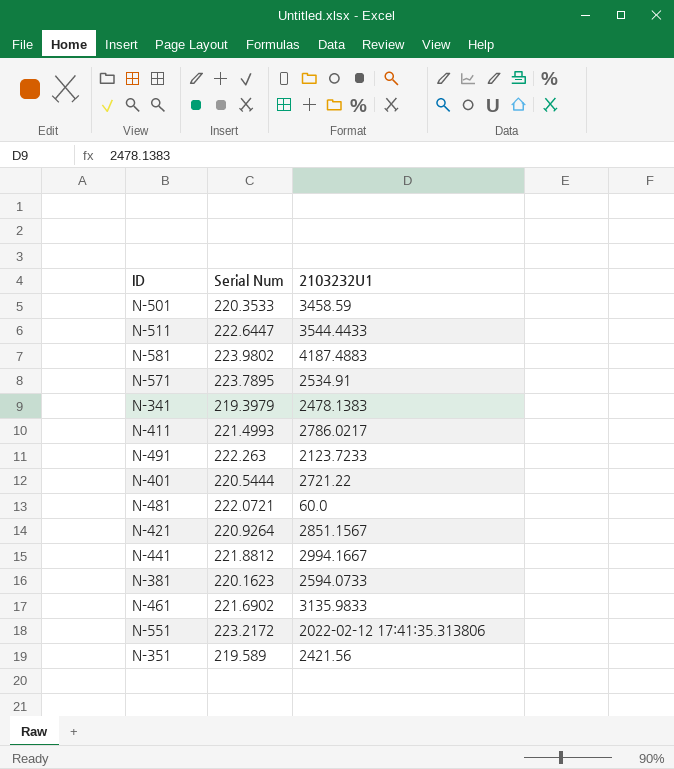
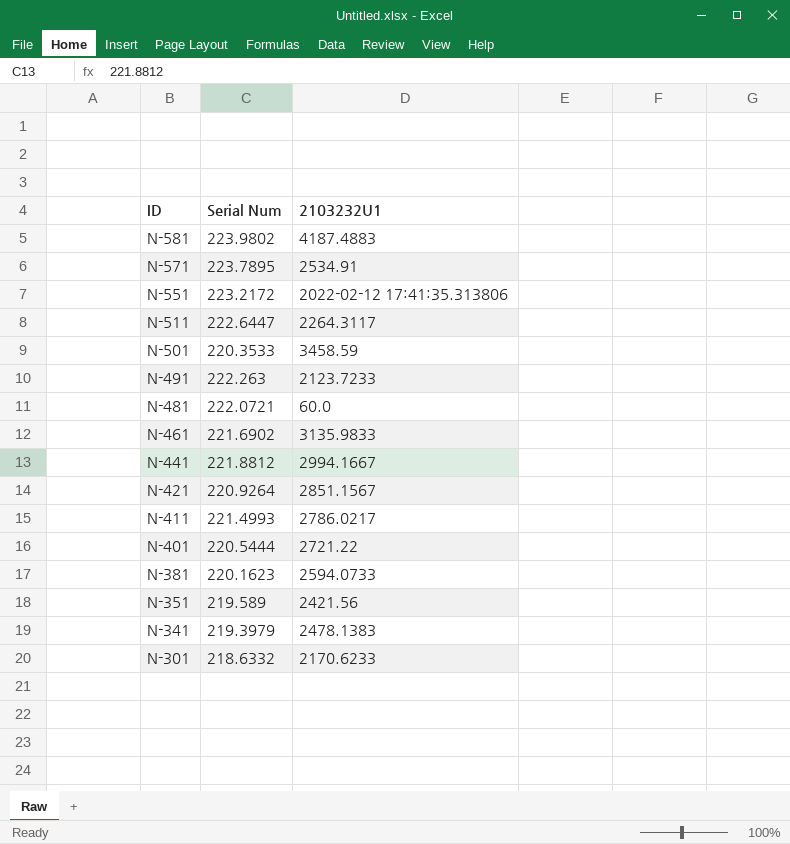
row order: none -> ID descending
N-511 | 2103232U1: 3544.4433 -> 2264.3117
row N-301: none -> 218.6332 | 2170.6233

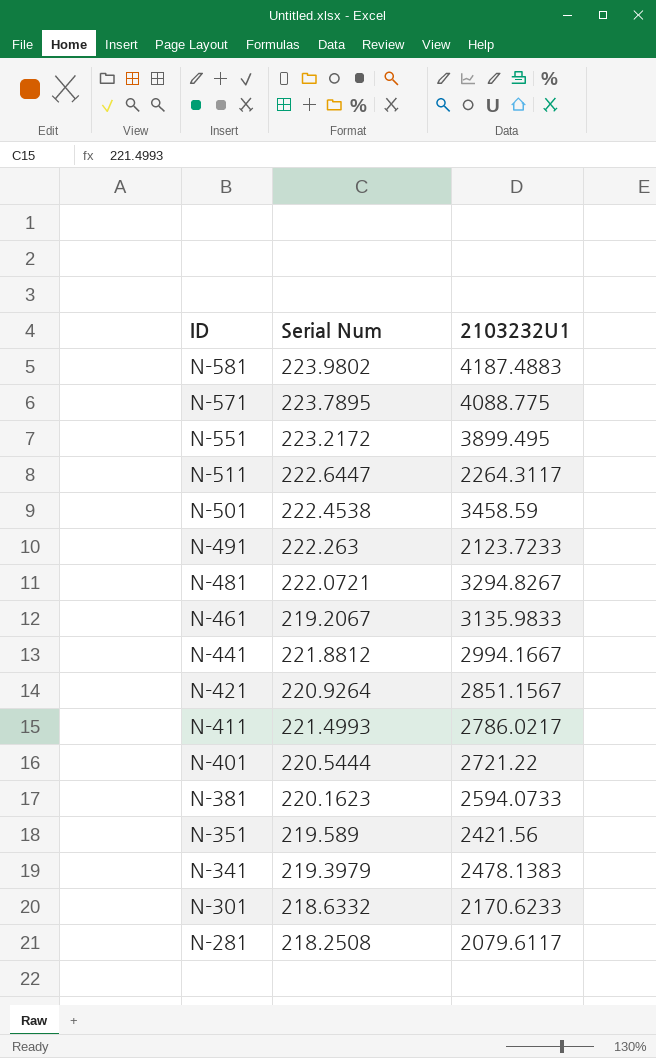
N-571 | 2103232U1: 2534.91 -> 4088.775
N-551 | 2103232U1: 2022-02-12 17:41:35.313806 -> 3899.495
N-501 | Serial Num: 220.3533 -> 222.4538
N-481 | 2103232U1: 60.0 -> 3294.8267
N-461 | Serial Num: 221.6902 -> 219.2067
row N-281: none -> 218.2508 | 2079.6117

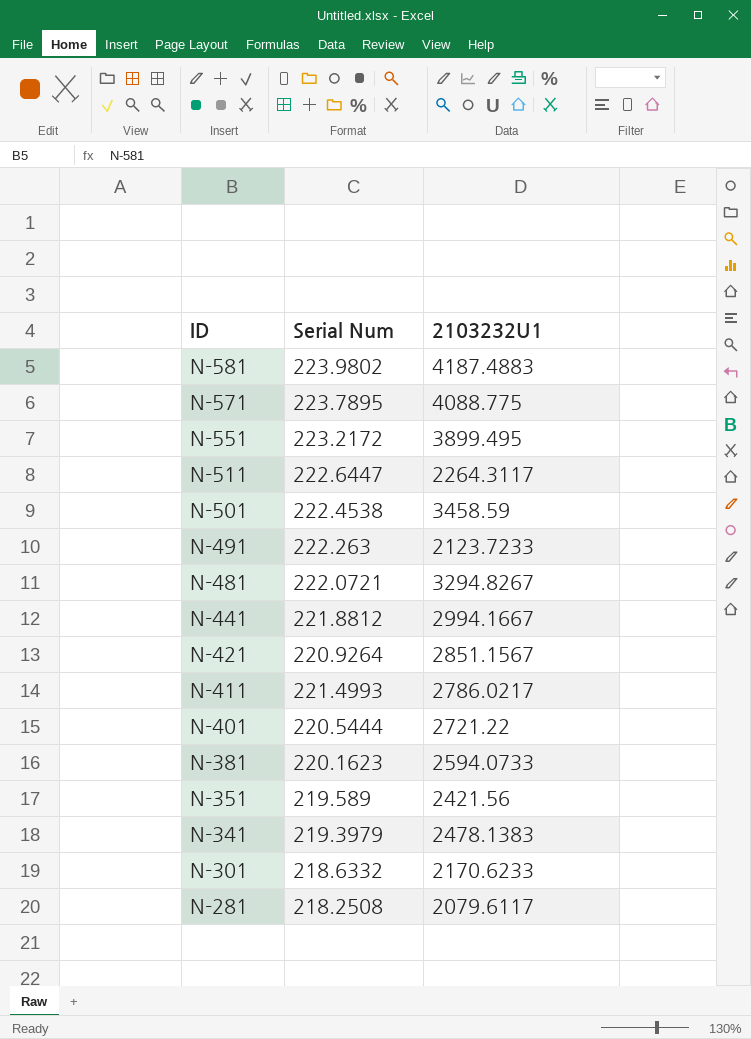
row N-461: 219.2067 | 3135.9833 -> none

